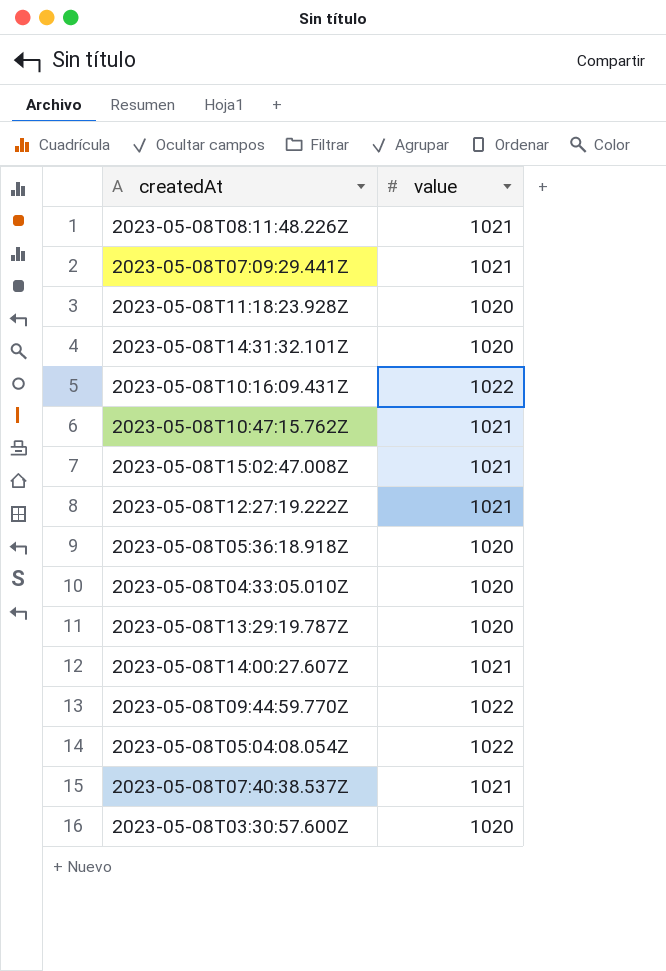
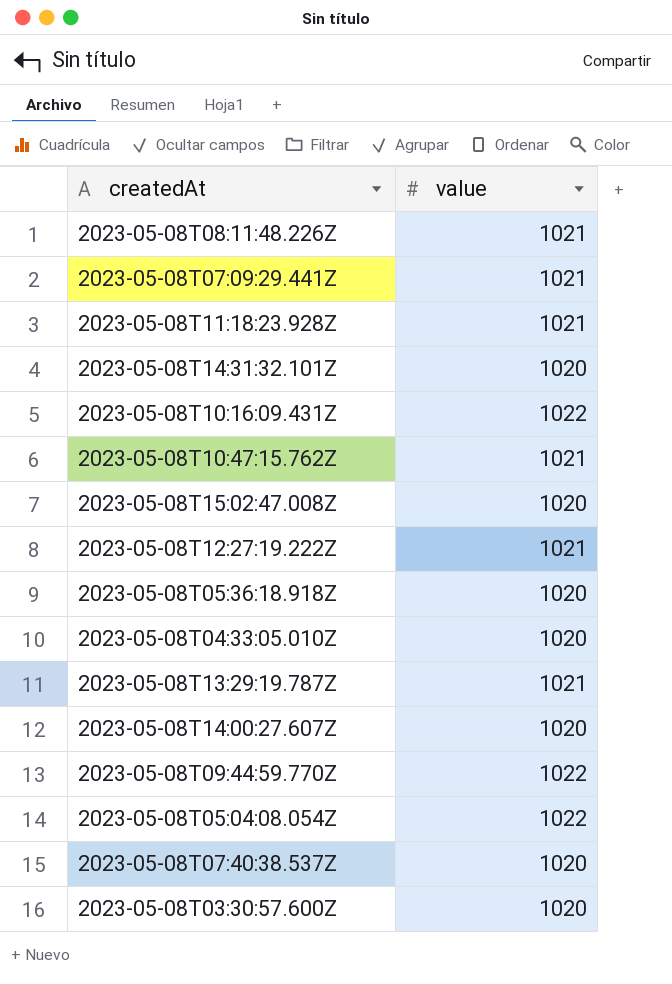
2023-05-08T11:18:23.928Z | value: 1020 -> 1021
2023-05-08T15:02:47.008Z | value: 1021 -> 1020
2023-05-08T13:29:19.787Z | value: 1020 -> 1021
2023-05-08T14:00:27.607Z | value: 1021 -> 1020
2023-05-08T07:40:38.537Z | value: 1021 -> 1020

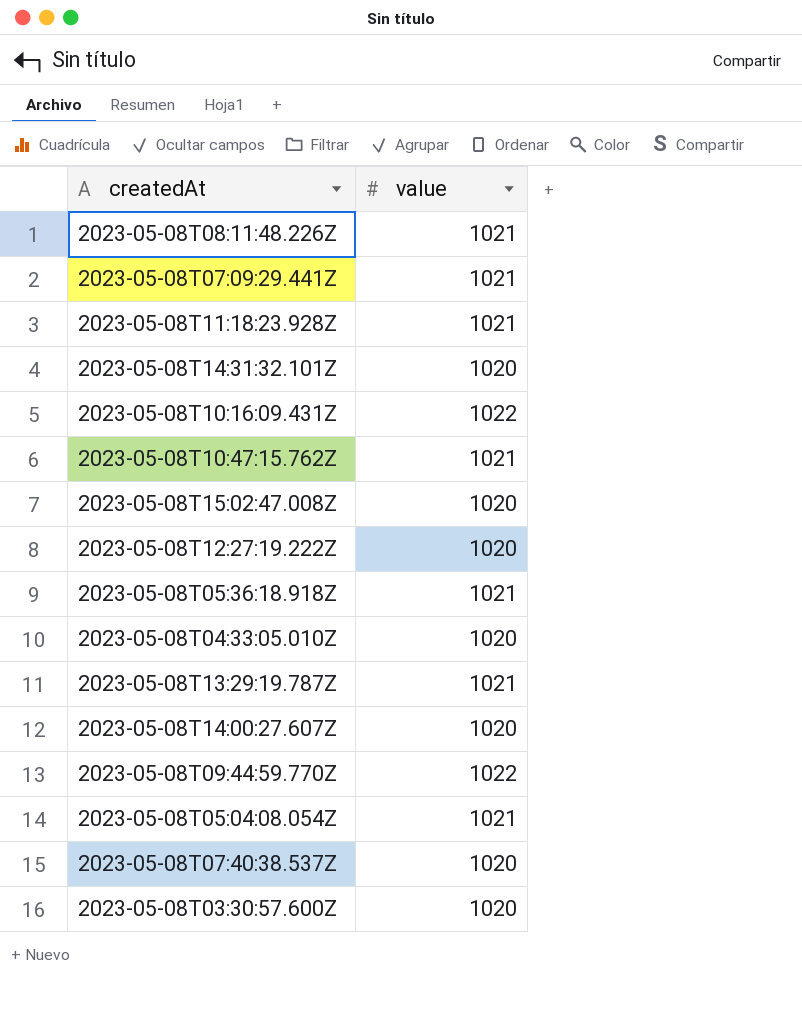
2023-05-08T12:27:19.222Z | value: 1021 -> 1020
2023-05-08T05:36:18.918Z | value: 1020 -> 1021
2023-05-08T05:04:08.054Z | value: 1022 -> 1021

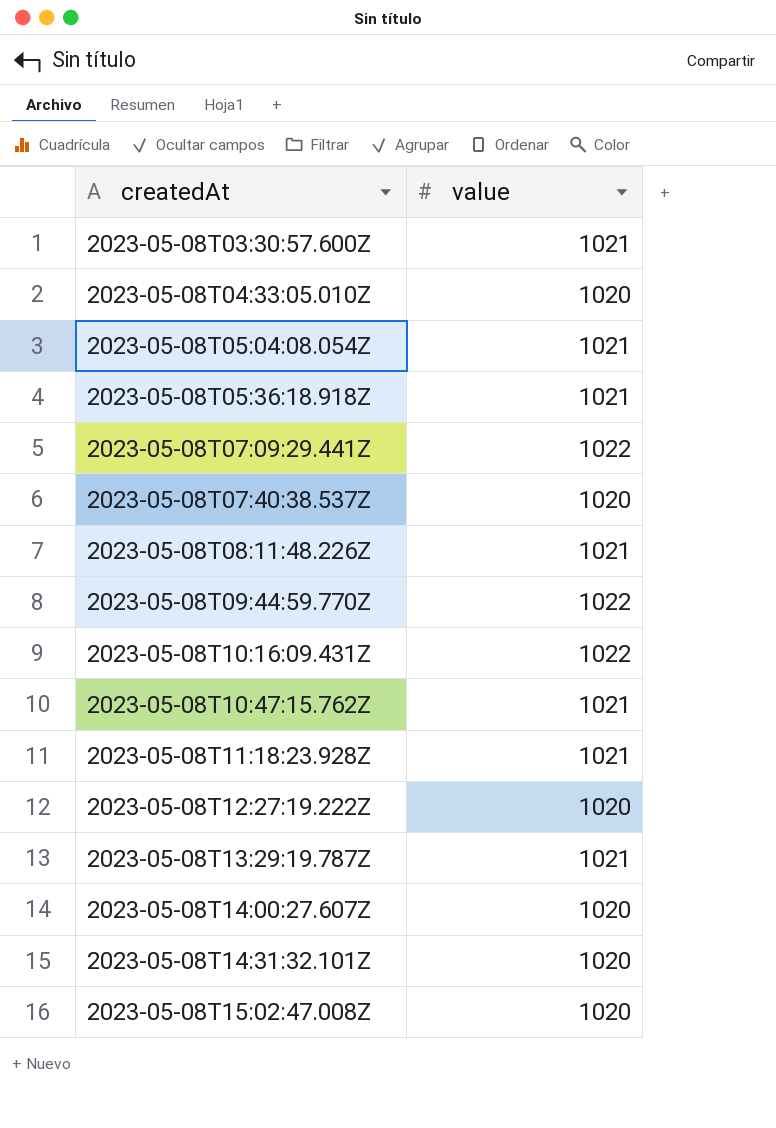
row order: none -> createdAt ascending
2023-05-08T03:30:57.600Z | value: 1020 -> 1021
2023-05-08T07:09:29.441Z | value: 1021 -> 1022

